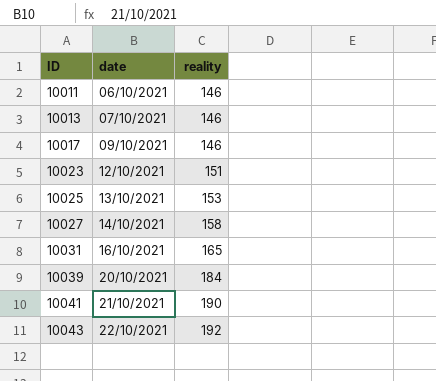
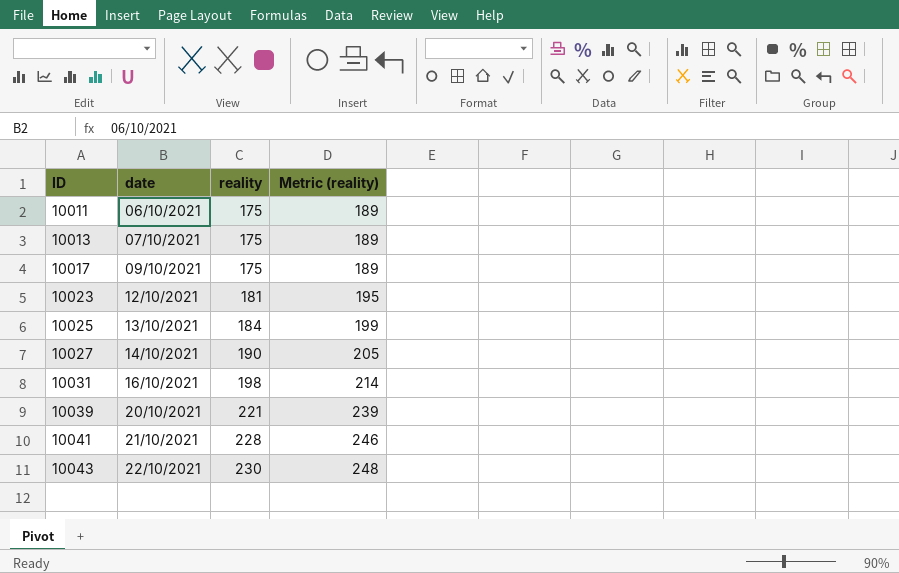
column Metric (reality) | formula: none -> [reality] * 1.08
10011 | reality: 146 -> 175
10013 | reality: 146 -> 175
10017 | reality: 146 -> 175
10023 | reality: 151 -> 181
10025 | reality: 153 -> 184
10027 | reality: 158 -> 190
10031 | reality: 165 -> 198
10039 | reality: 184 -> 221
10041 | reality: 190 -> 228
10043 | reality: 192 -> 230

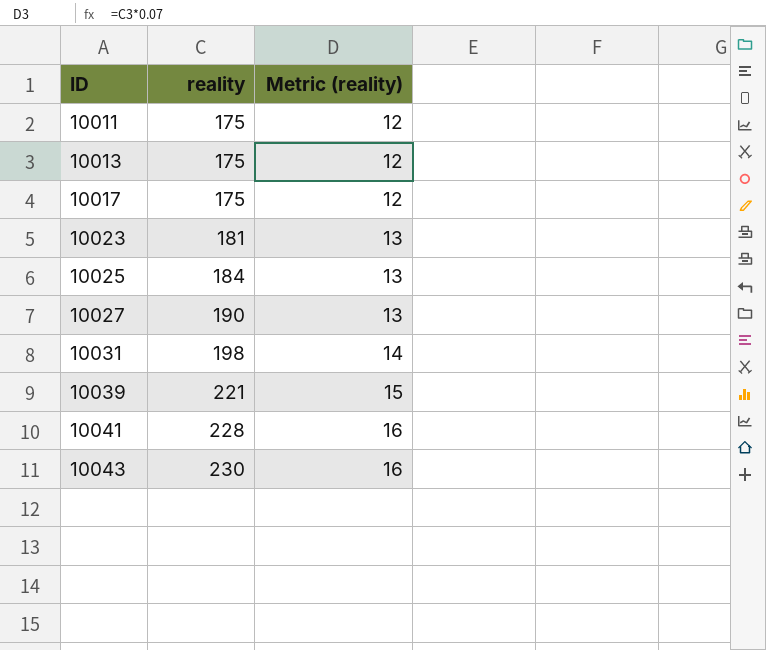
column date | position: 2 -> none
column Metric (reality) | formula: [reality] * 1.08 -> [reality] * 0.07

